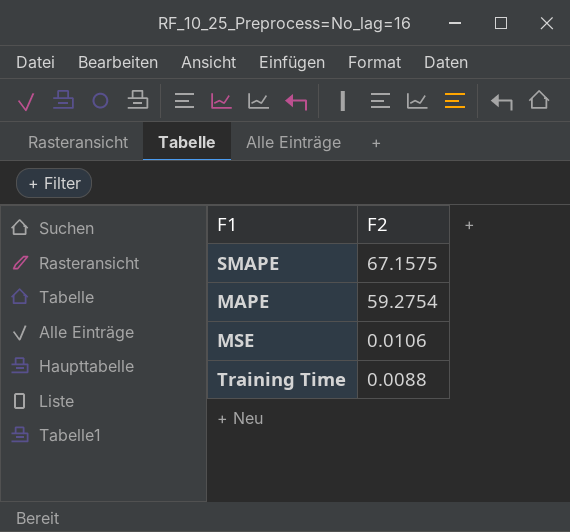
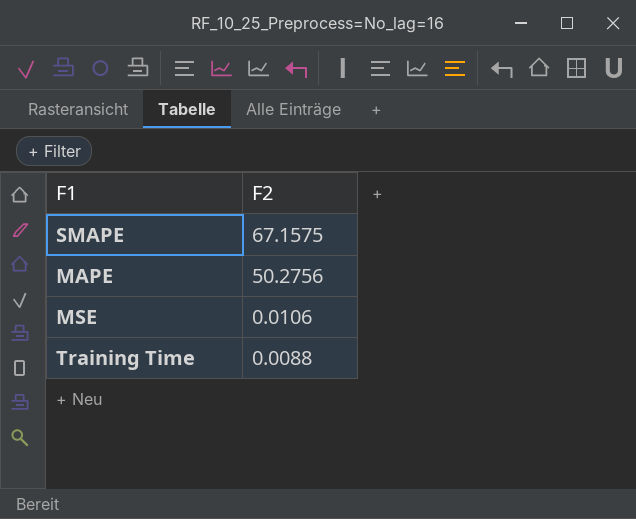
MAPE | F2: 59.2754 -> 50.2756

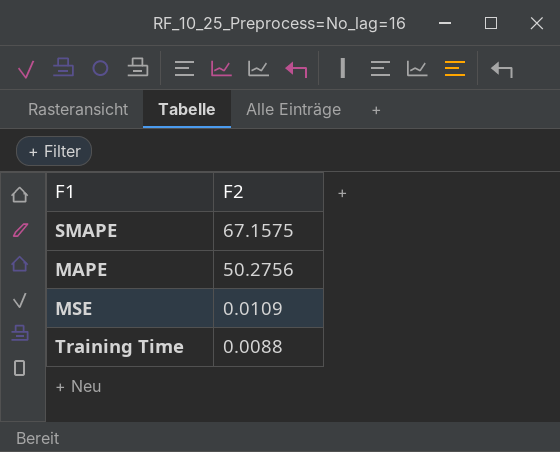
MSE | F2: 0.0106 -> 0.0109

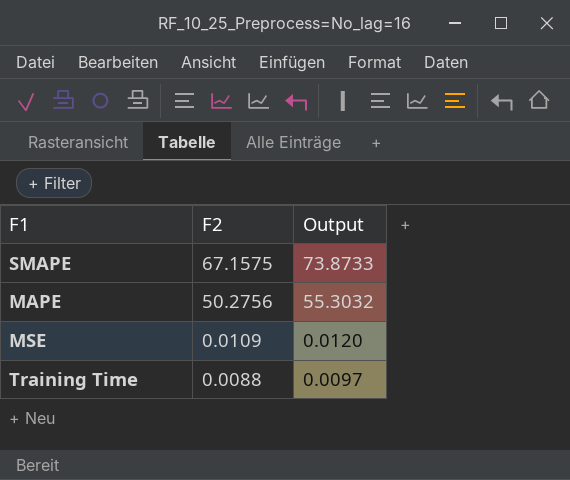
column Output | formula: none -> [F2] * 1.1

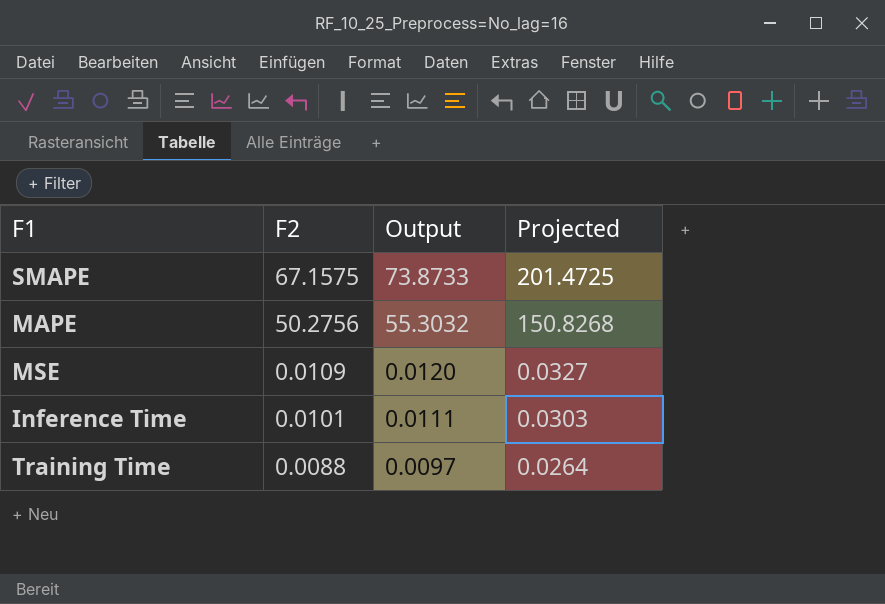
column Projected | formula: none -> [F2] * 3
row Inference Time: none -> 0.0101 | 0.0111 | 0.0303

